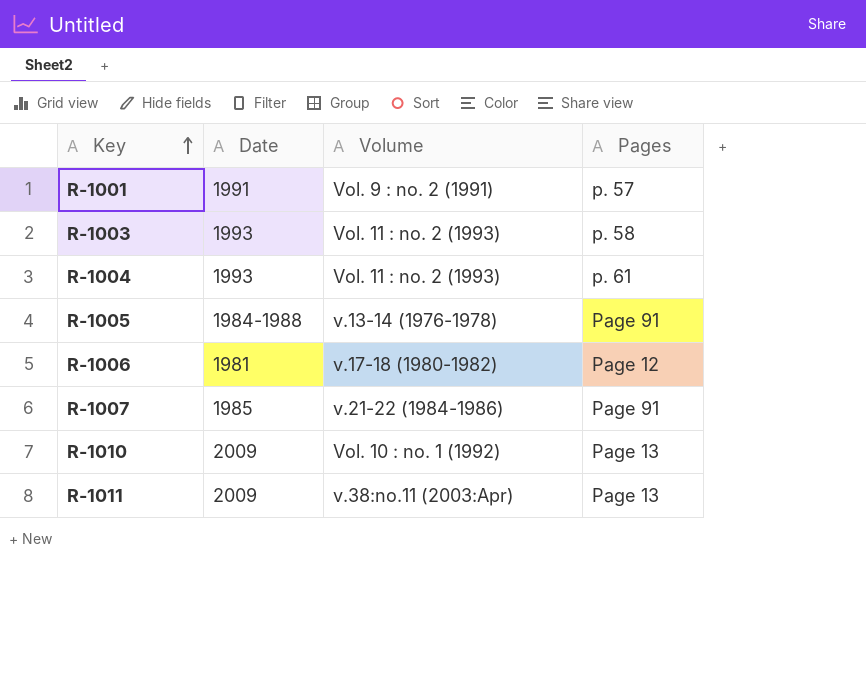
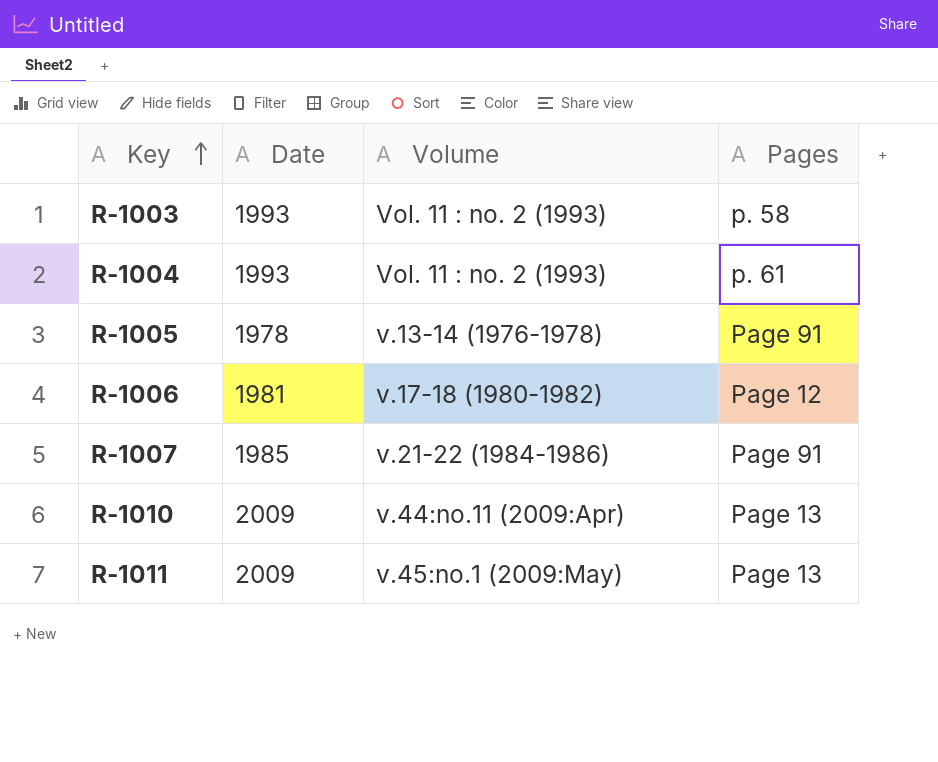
row R-1001: 1991 | Vol. 9 : no. 2 (1991) | p. 57 -> none
R-1005 | Date: 1984-1988 -> 1978
R-1010 | Volume: Vol. 10 : no. 1 (1992) -> v.44:no.11 (2009:Apr)
R-1011 | Volume: v.38:no.11 (2003:Apr) -> v.45:no.1 (2009:May)

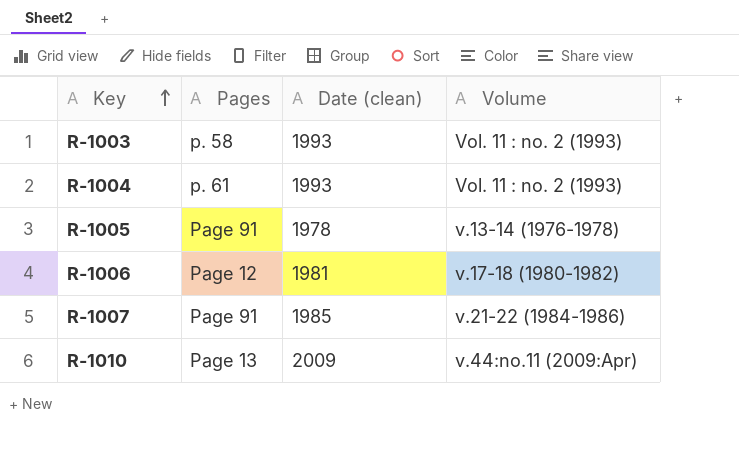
column Pages | position: 4 -> 2
column name: Date -> Date (clean)
row R-1011: 2009 | v.45:no.1 (2009:May) | Page 13 -> none

